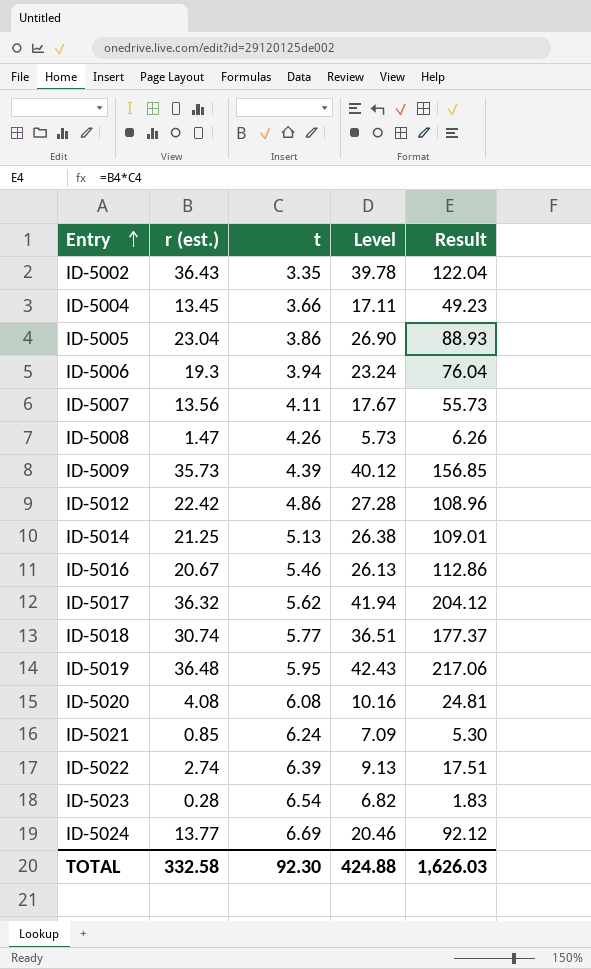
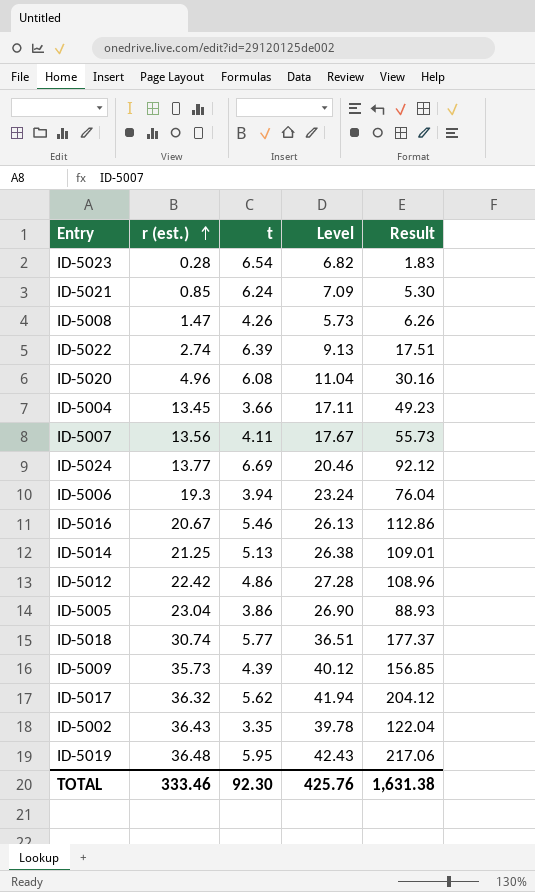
row order: Entry ascending -> r (est.) ascending
ID-5020 | r (est.): 4.08 -> 4.96
ID-5020 | Level: 10.16 -> 11.04
ID-5020 | Result: 24.81 -> 30.16
TOTAL | r (est.): 332.58 -> 333.46
TOTAL | Level: 424.88 -> 425.76
TOTAL | Result: 1,626.03 -> 1,631.38

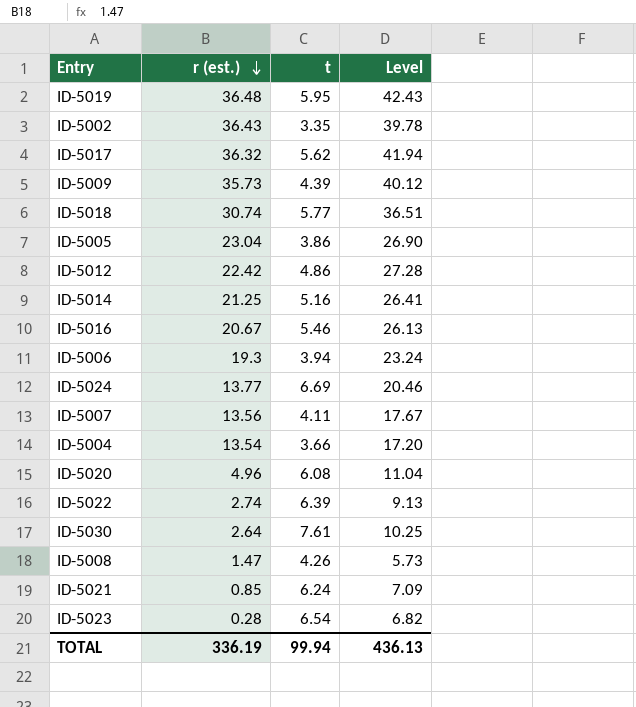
row order: r (est.) ascending -> r (est.) descending
column Result | formula: [r (est.)] * [t] -> none
ID-5014 | t: 5.13 -> 5.16
ID-5014 | Level: 26.38 -> 26.41
ID-5004 | r (est.): 13.45 -> 13.54
ID-5004 | Level: 17.11 -> 17.20
row ID-5030: none -> 2.64 | 7.61 | 10.25
TOTAL | r (est.): 333.46 -> 336.19
TOTAL | t: 92.30 -> 99.94
TOTAL | Level: 425.76 -> 436.13

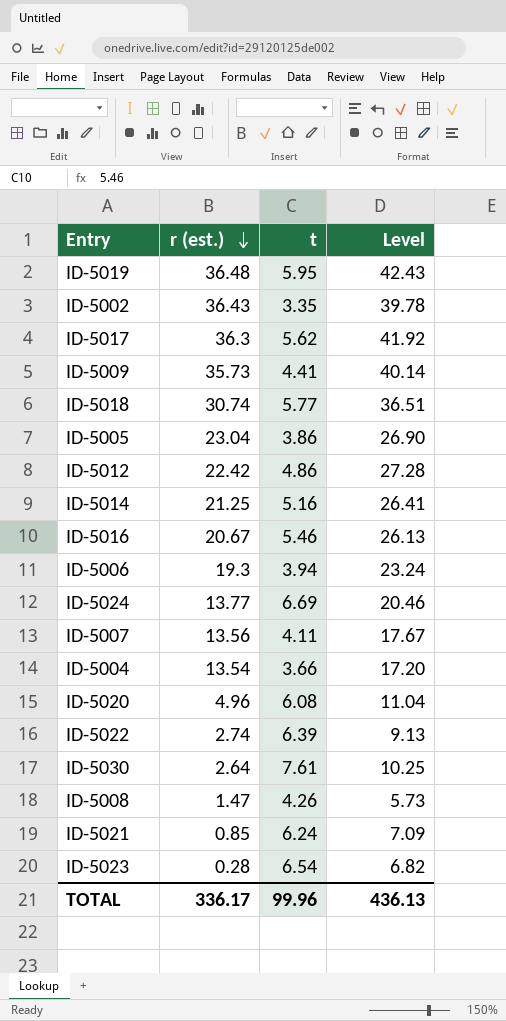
ID-5017 | r (est.): 36.32 -> 36.3
ID-5017 | Level: 41.94 -> 41.92
ID-5009 | t: 4.39 -> 4.41
ID-5009 | Level: 40.12 -> 40.14
TOTAL | r (est.): 336.19 -> 336.17
TOTAL | t: 99.94 -> 99.96

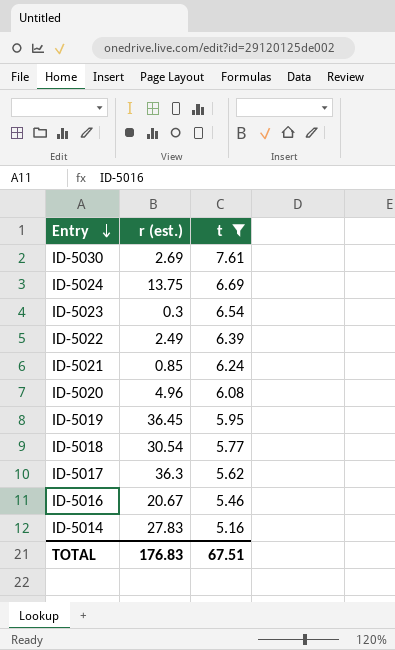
filter: none -> t >= 5.16
row order: r (est.) descending -> Entry descending
column Level | formula: [r (est.)] + [t] -> none
ID-5030 | r (est.): 2.64 -> 2.69
ID-5024 | r (est.): 13.77 -> 13.75
ID-5023 | r (est.): 0.28 -> 0.3
ID-5022 | r (est.): 2.74 -> 2.49
ID-5019 | r (est.): 36.48 -> 36.45
ID-5018 | r (est.): 30.74 -> 30.54
ID-5014 | r (est.): 21.25 -> 27.83
TOTAL | r (est.): 336.17 -> 176.83
TOTAL | t: 99.96 -> 67.51

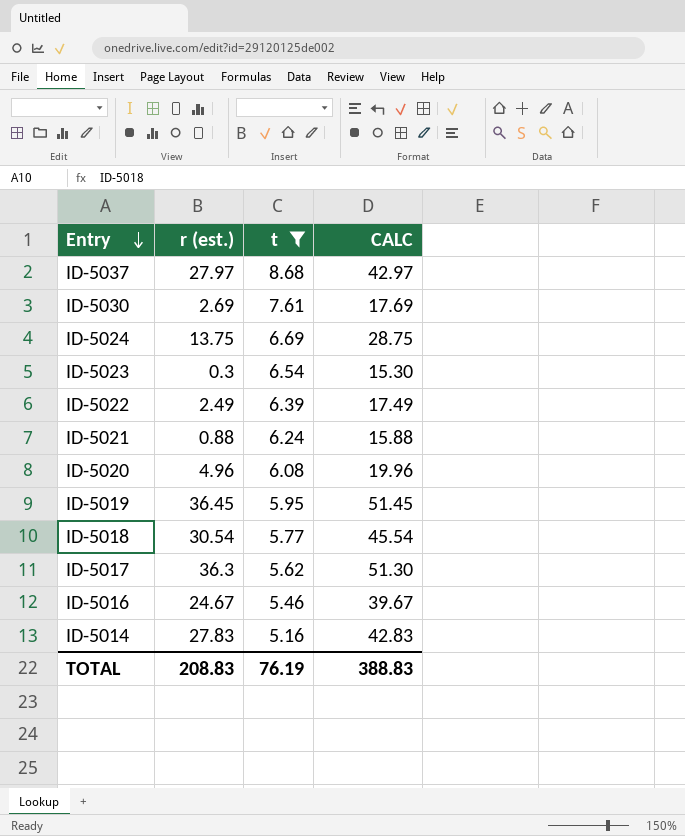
column CALC | formula: none -> [r (est.)] + 15
row ID-5037: none -> 27.97 | 8.68 | 42.97
ID-5021 | r (est.): 0.85 -> 0.88
ID-5016 | r (est.): 20.67 -> 24.67
TOTAL | r (est.): 176.83 -> 208.83
TOTAL | t: 67.51 -> 76.19

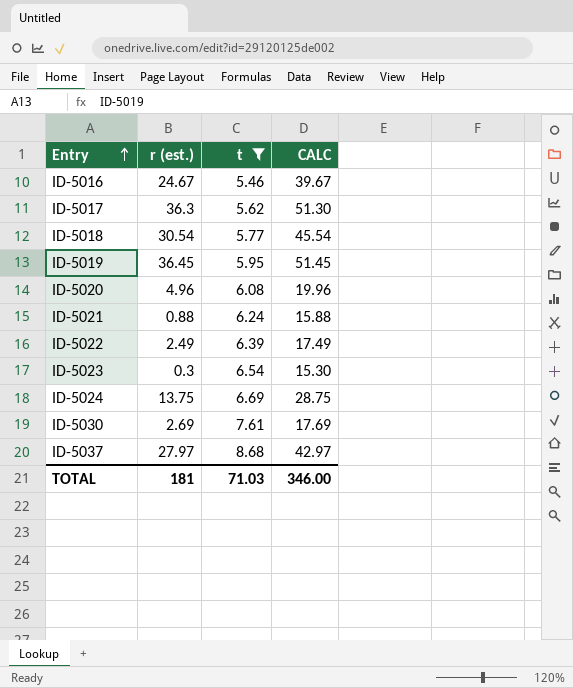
row order: Entry descending -> Entry ascending
row ID-5014: 27.83 | 5.16 | 42.83 -> none
TOTAL | r (est.): 208.83 -> 181
TOTAL | t: 76.19 -> 71.03
TOTAL | CALC: 388.83 -> 346.00

